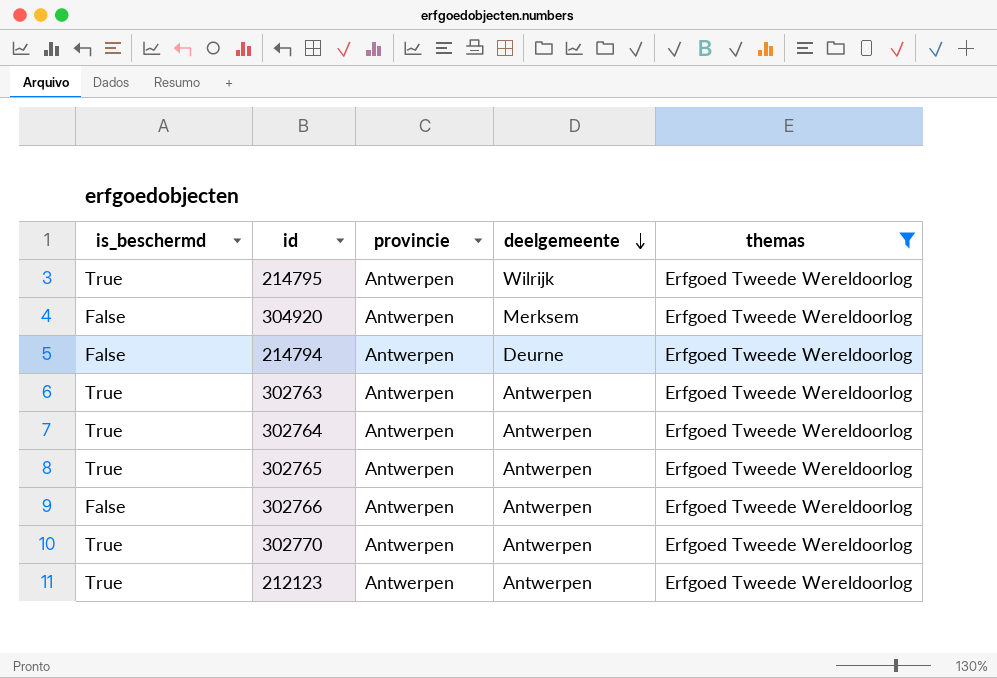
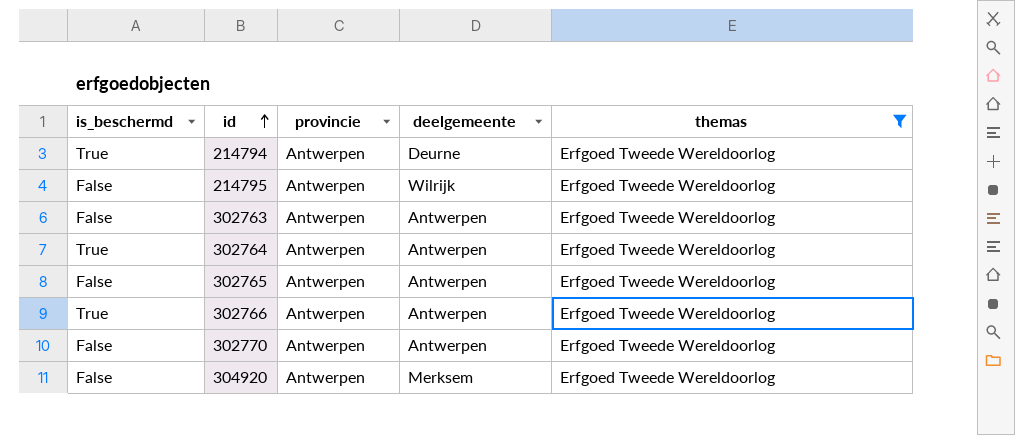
row order: deelgemeente descending -> id ascending
row 212123: True | Antwerpen | Antwerpen | Erfgoed Tweede Wereldoorlog -> none
214794 | is_beschermd: False -> True
214795 | is_beschermd: True -> False
302763 | is_beschermd: True -> False
302765 | is_beschermd: True -> False
302766 | is_beschermd: False -> True
302770 | is_beschermd: True -> False

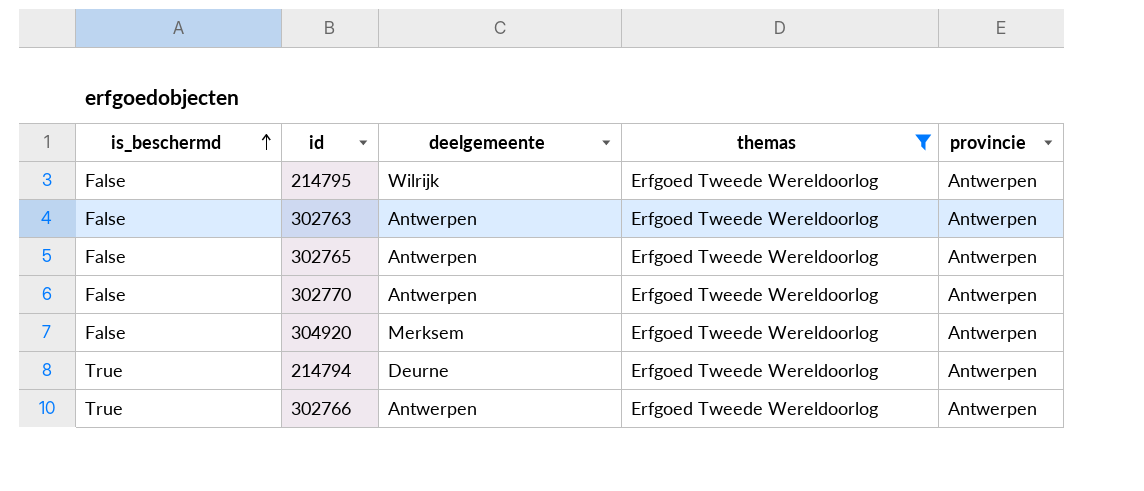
row order: id ascending -> is_beschermd ascending
column provincie | position: 3 -> 5
row 302764: True | Antwerpen | Antwerpen | Erfgoed Tweede Wereldoorlog -> none

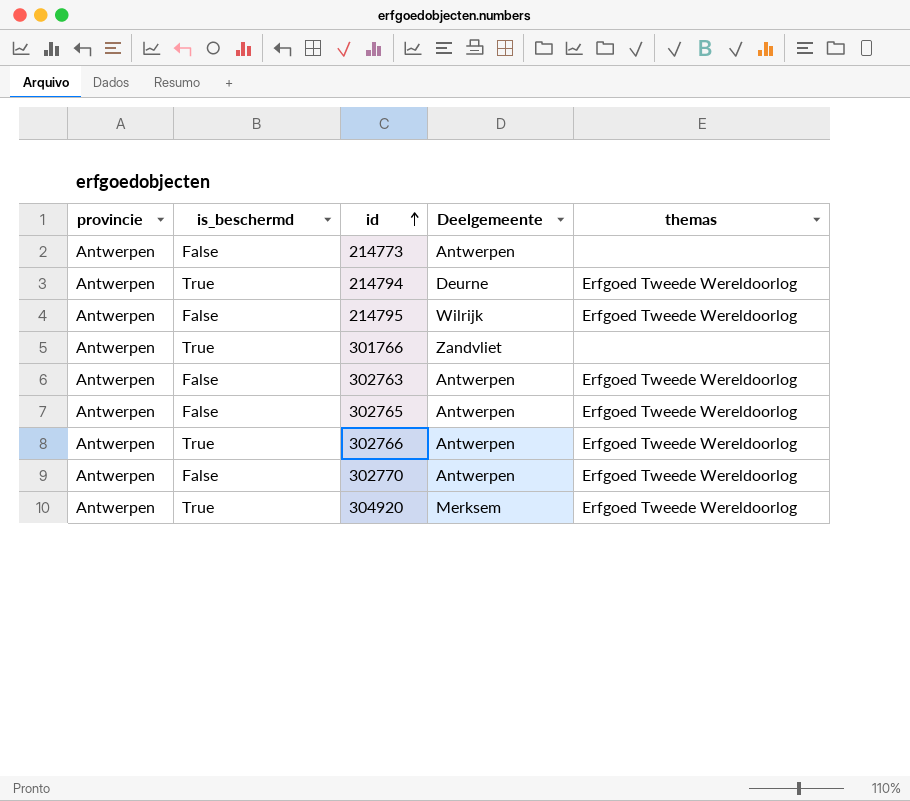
filter: themas = Erfgoed Tweede Wereldoorlog -> none
row order: is_beschermd ascending -> id ascending
column provincie | position: 5 -> 1
column name: deelgemeente -> Deelgemeente
304920 | is_beschermd: False -> True

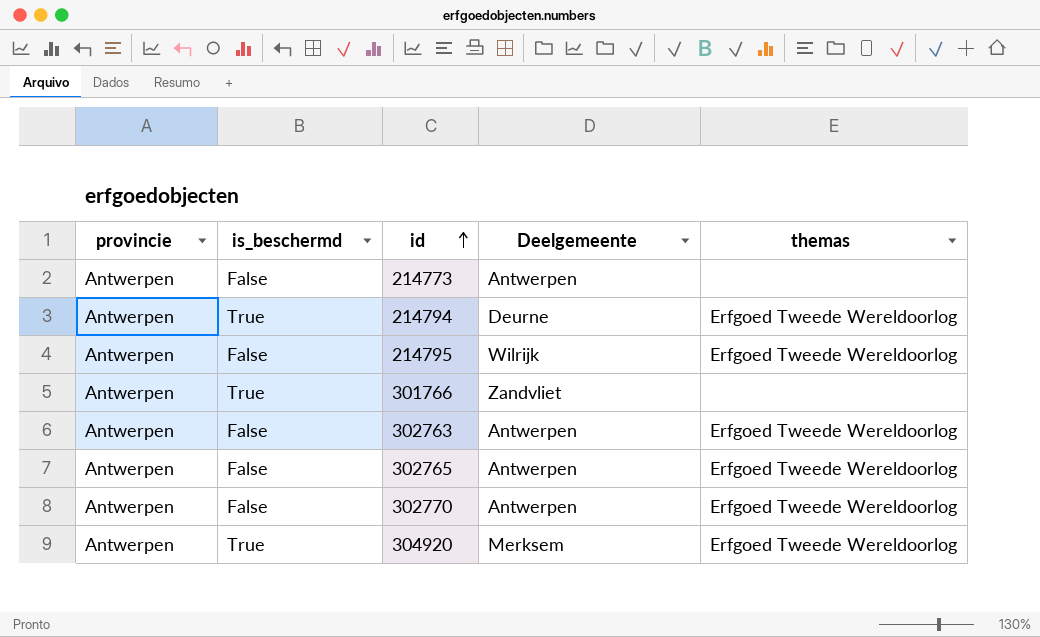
row 302766: Antwerpen | True | Antwerpen | Erfgoed Tweede Wereldoorlog -> none

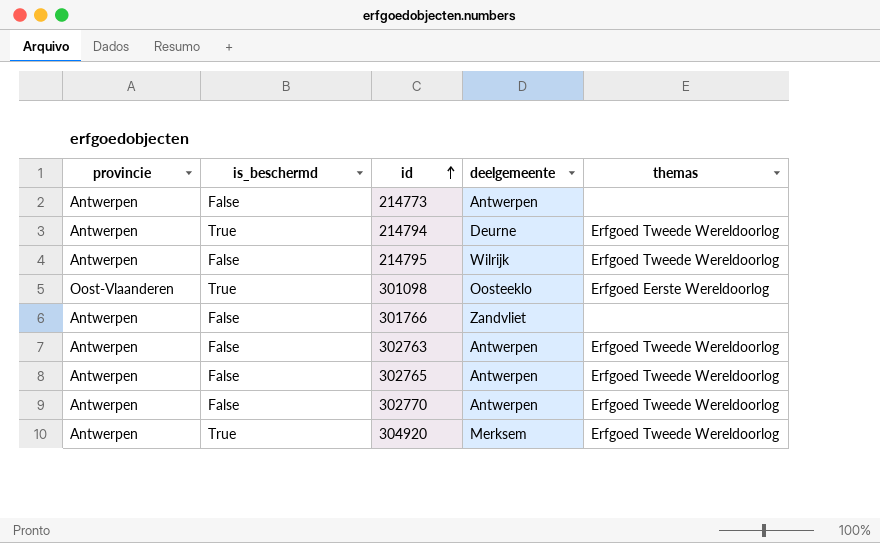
column name: Deelgemeente -> deelgemeente
row 301098: none -> Oost-Vlaanderen | True | Oosteeklo | Erfgoed Eerste Wereldoorlog
301766 | is_beschermd: True -> False

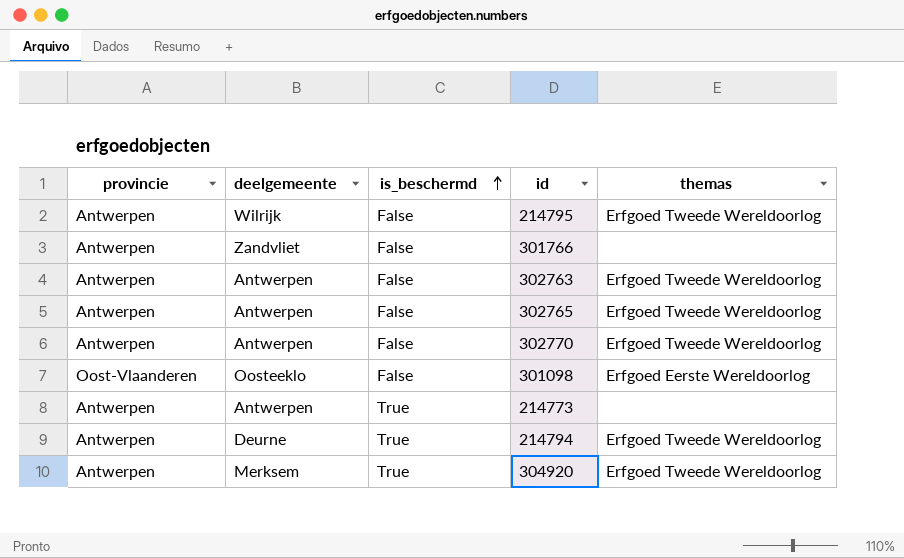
row order: id ascending -> is_beschermd ascending
column deelgemeente | position: 4 -> 2
301098 | is_beschermd: True -> False
214773 | is_beschermd: False -> True

